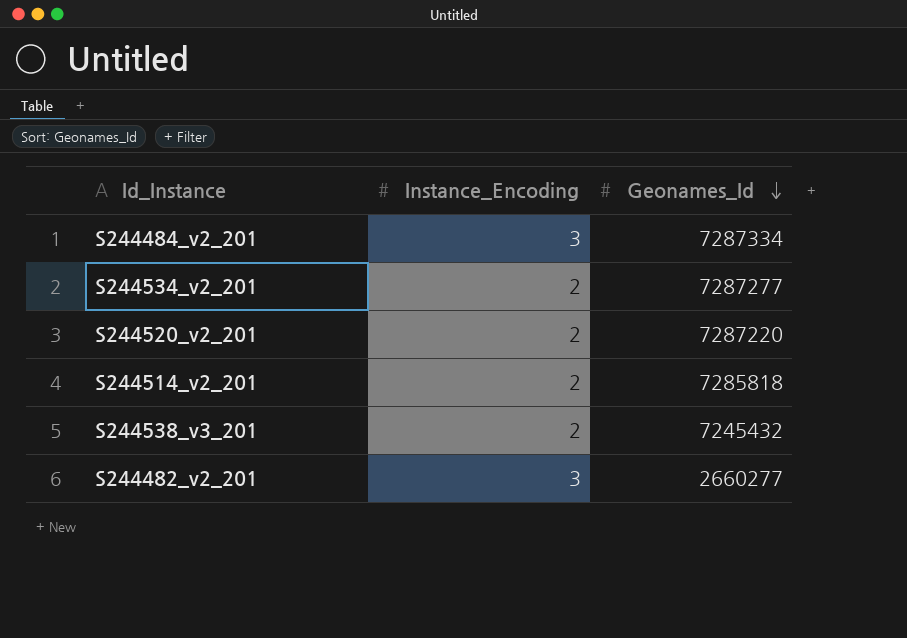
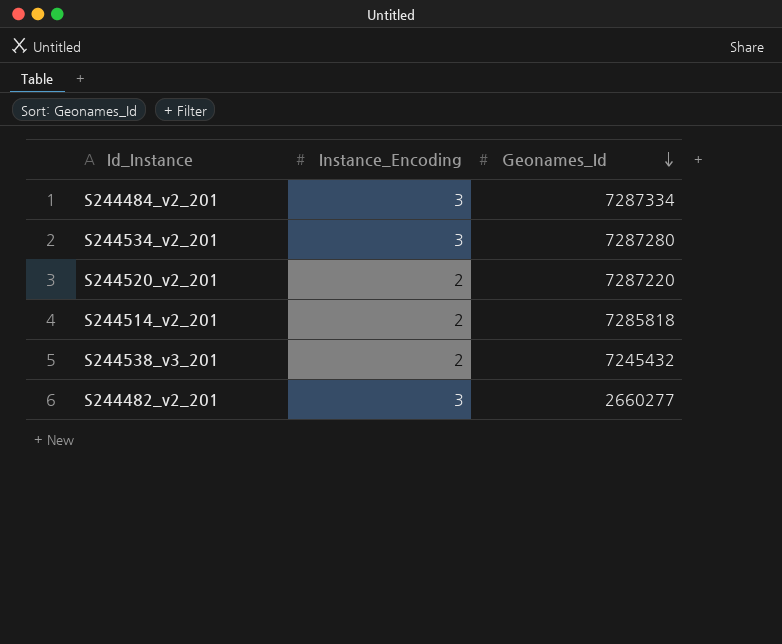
S244534_v2_201 | Instance_Encoding: 2 -> 3
S244534_v2_201 | Geonames_Id: 7287277 -> 7287280

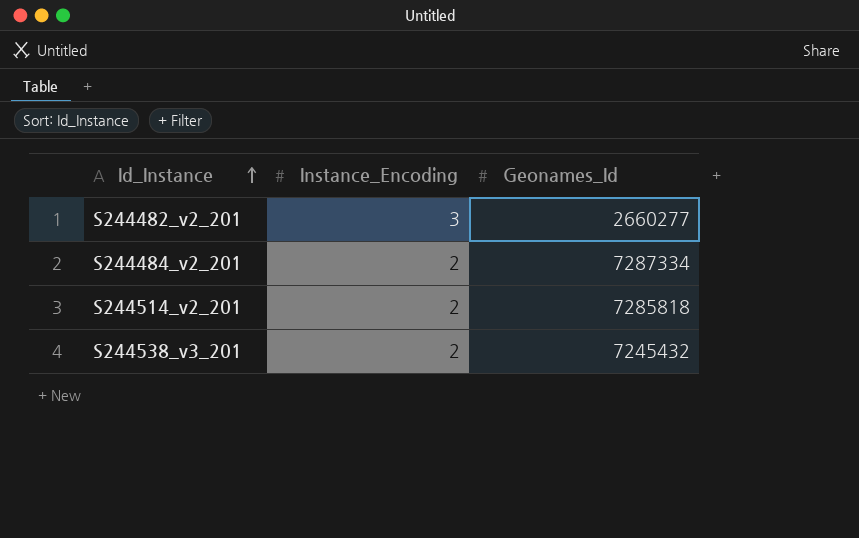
row order: Geonames_Id descending -> Id_Instance ascending
row S244534_v2_201: 3 | 7287280 -> none
row S244520_v2_201: 2 | 7287220 -> none
S244484_v2_201 | Instance_Encoding: 3 -> 2

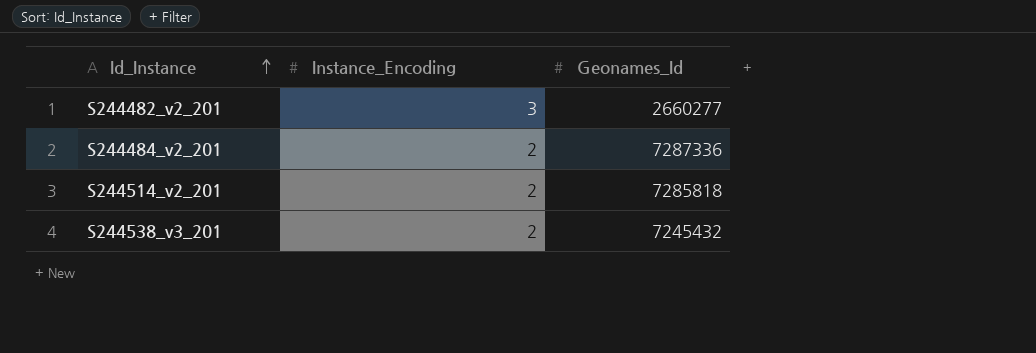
S244484_v2_201 | Geonames_Id: 7287334 -> 7287336

